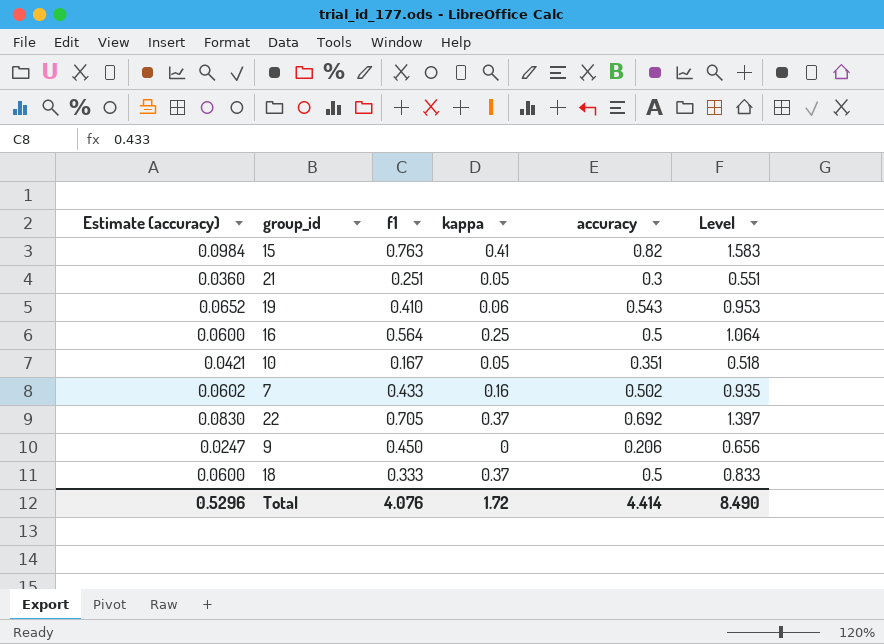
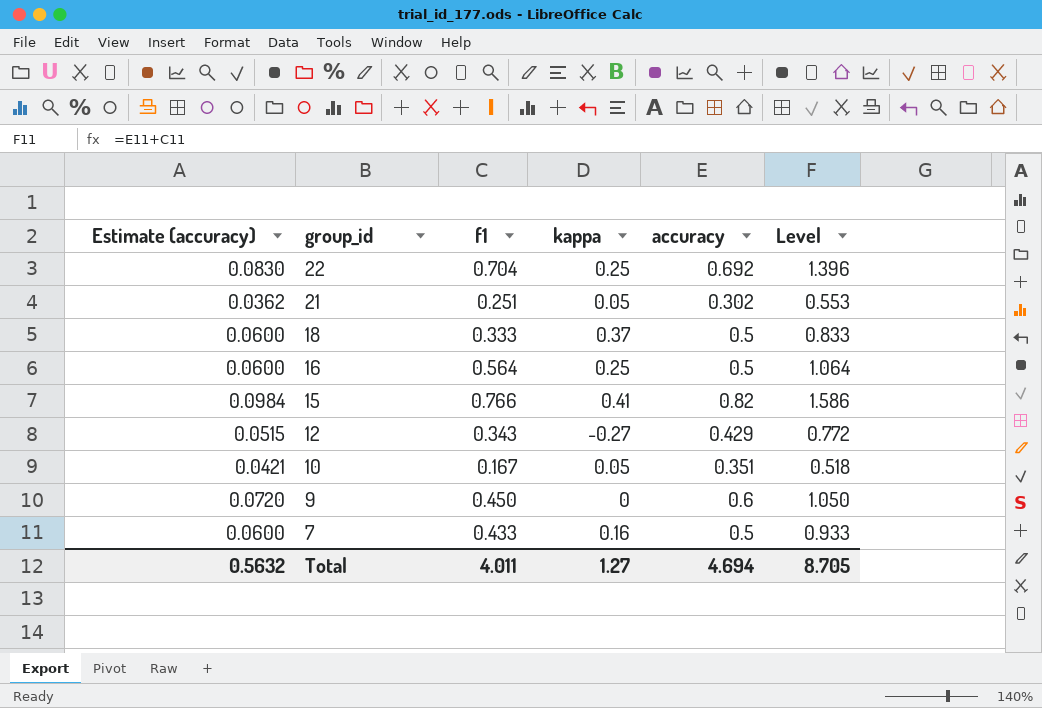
row order: none -> group_id descending
row 19: 0.0652 | 0.410 | 0.06 | 0.543 | 0.953 -> none
22 | f1: 0.705 -> 0.704
22 | kappa: 0.37 -> 0.25
22 | Level: 1.397 -> 1.396
21 | Estimate (accuracy): 0.0360 -> 0.0362
21 | accuracy: 0.3 -> 0.302
21 | Level: 0.551 -> 0.553
15 | f1: 0.763 -> 0.766
15 | Level: 1.583 -> 1.586
row 12: none -> 0.0515 | 0.343 | -0.27 | 0.429 | 0.772
9 | Estimate (accuracy): 0.0247 -> 0.0720
9 | accuracy: 0.206 -> 0.6
9 | Level: 0.656 -> 1.050
7 | Estimate (accuracy): 0.0602 -> 0.0600
7 | accuracy: 0.502 -> 0.5
7 | Level: 0.935 -> 0.933
Total | Estimate (accuracy): 0.5296 -> 0.5632
Total | f1: 4.076 -> 4.011
Total | kappa: 1.72 -> 1.27
Total | accuracy: 4.414 -> 4.694
Total | Level: 8.490 -> 8.705

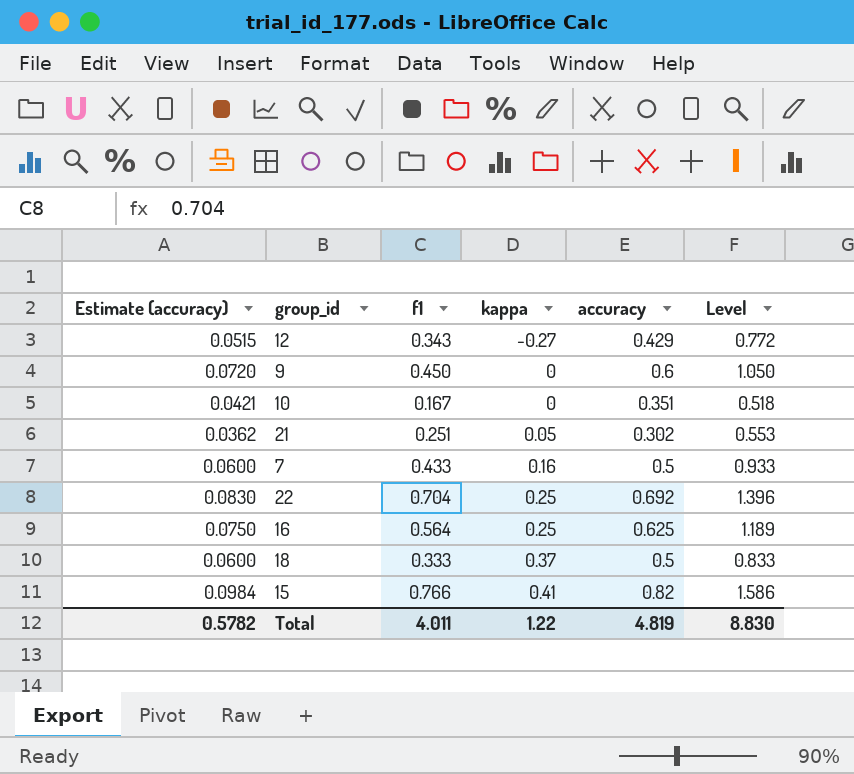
row order: group_id descending -> kappa ascending
10 | kappa: 0.05 -> 0
16 | Estimate (accuracy): 0.0600 -> 0.0750
16 | accuracy: 0.5 -> 0.625
16 | Level: 1.064 -> 1.189
Total | Estimate (accuracy): 0.5632 -> 0.5782
Total | kappa: 1.27 -> 1.22
Total | accuracy: 4.694 -> 4.819
Total | Level: 8.705 -> 8.830

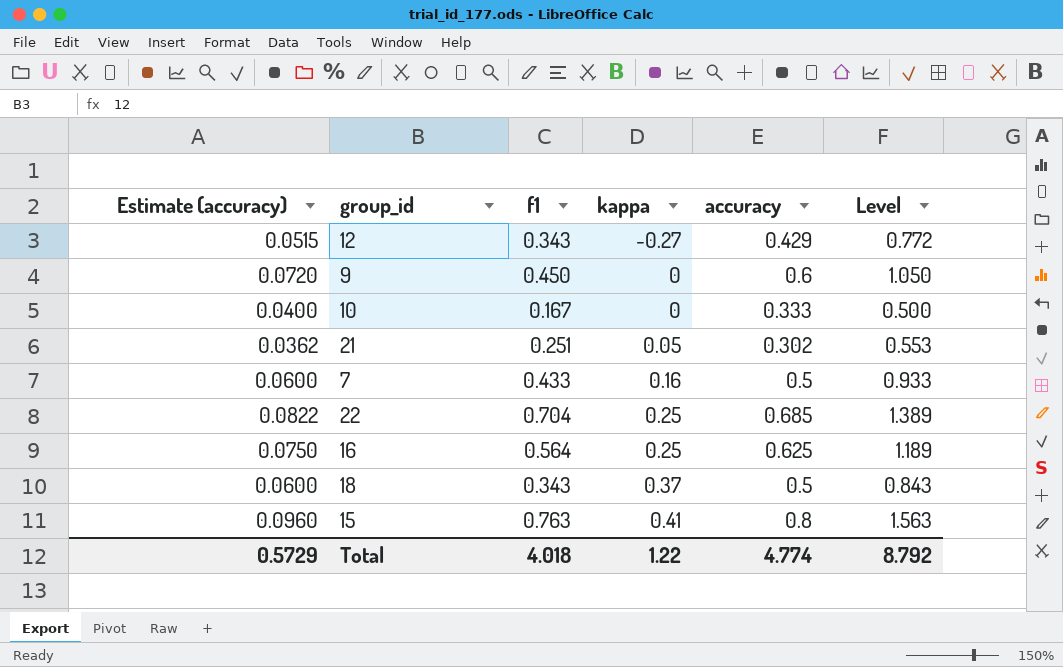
10 | Estimate (accuracy): 0.0421 -> 0.0400
10 | accuracy: 0.351 -> 0.333
10 | Level: 0.518 -> 0.500
22 | Estimate (accuracy): 0.0830 -> 0.0822
22 | accuracy: 0.692 -> 0.685
22 | Level: 1.396 -> 1.389
18 | f1: 0.333 -> 0.343
18 | Level: 0.833 -> 0.843
15 | Estimate (accuracy): 0.0984 -> 0.0960
15 | f1: 0.766 -> 0.763
15 | accuracy: 0.82 -> 0.8
15 | Level: 1.586 -> 1.563
Total | Estimate (accuracy): 0.5782 -> 0.5729
Total | f1: 4.011 -> 4.018
Total | accuracy: 4.819 -> 4.774
Total | Level: 8.830 -> 8.792

